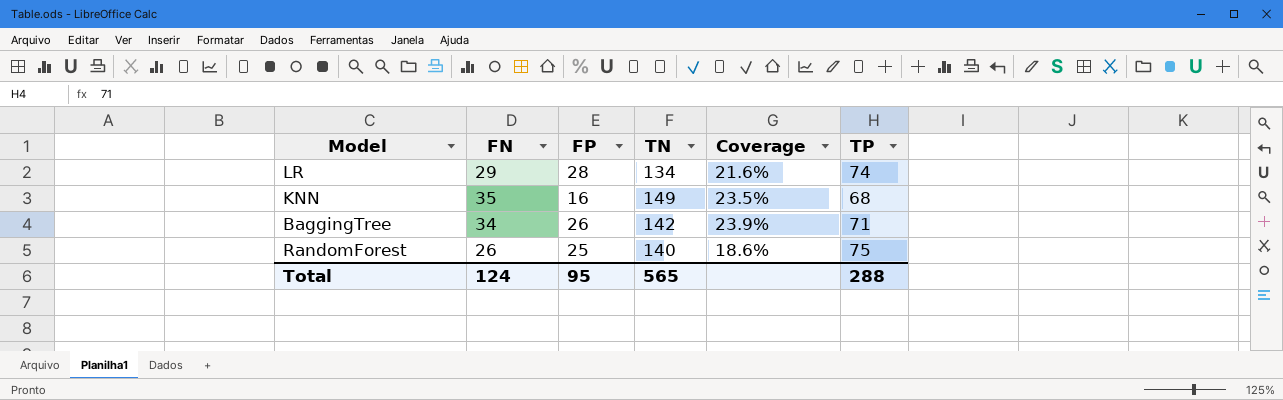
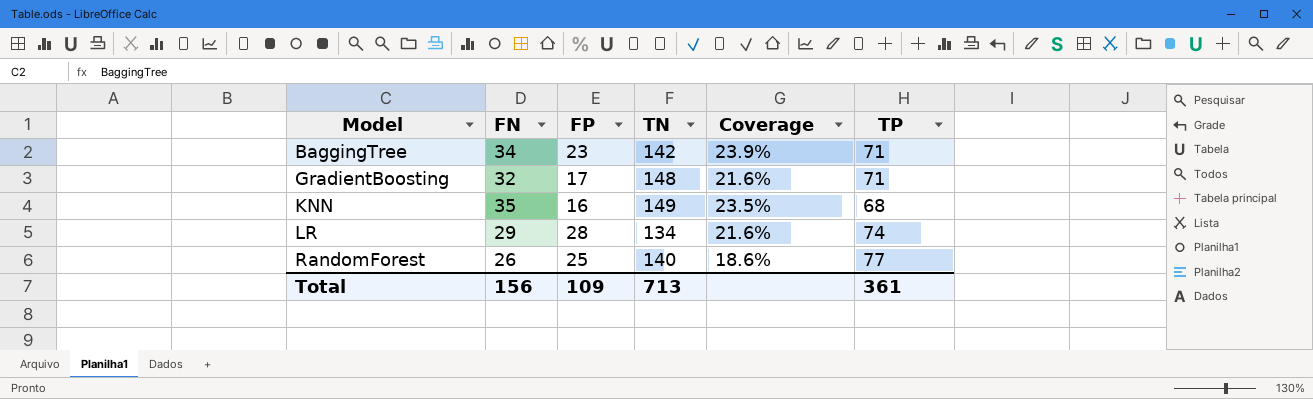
row order: none -> Model ascending
BaggingTree | FP: 26 -> 23
row GradientBoosting: none -> 32 | 17 | 148 | 21.6% | 71
RandomForest | TP: 75 -> 77
Total | FN: 124 -> 156
Total | FP: 95 -> 109
Total | TN: 565 -> 713
Total | TP: 288 -> 361

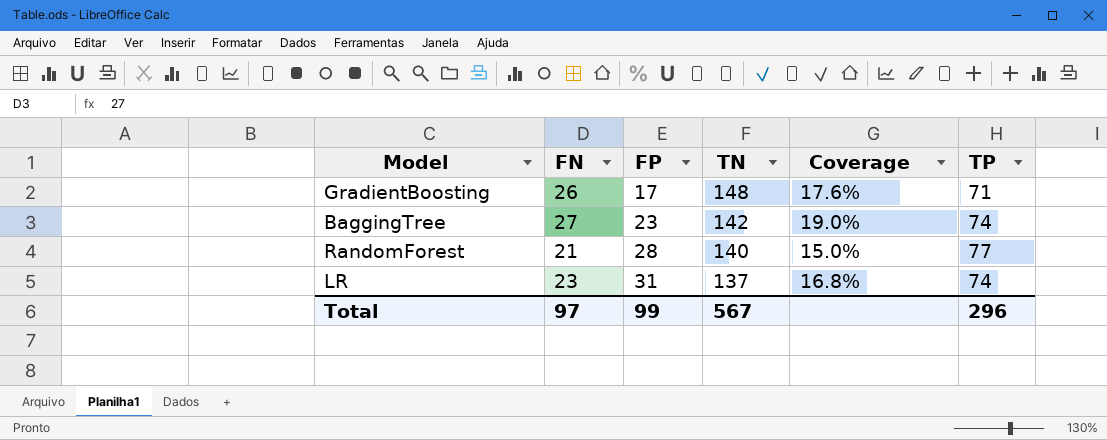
row order: Model ascending -> FP ascending
row KNN: 35 | 16 | 149 | 23.5% | 68 -> none
GradientBoosting | FN: 32 -> 26
GradientBoosting | Coverage: 21.6% -> 17.6%
BaggingTree | FN: 34 -> 27
BaggingTree | Coverage: 23.9% -> 19.0%
BaggingTree | TP: 71 -> 74
RandomForest | FN: 26 -> 21
RandomForest | FP: 25 -> 28
RandomForest | Coverage: 18.6% -> 15.0%
LR | FN: 29 -> 23
LR | FP: 28 -> 31
LR | TN: 134 -> 137
LR | Coverage: 21.6% -> 16.8%
Total | FN: 156 -> 97
Total | FP: 109 -> 99
Total | TN: 713 -> 567
Total | TP: 361 -> 296

